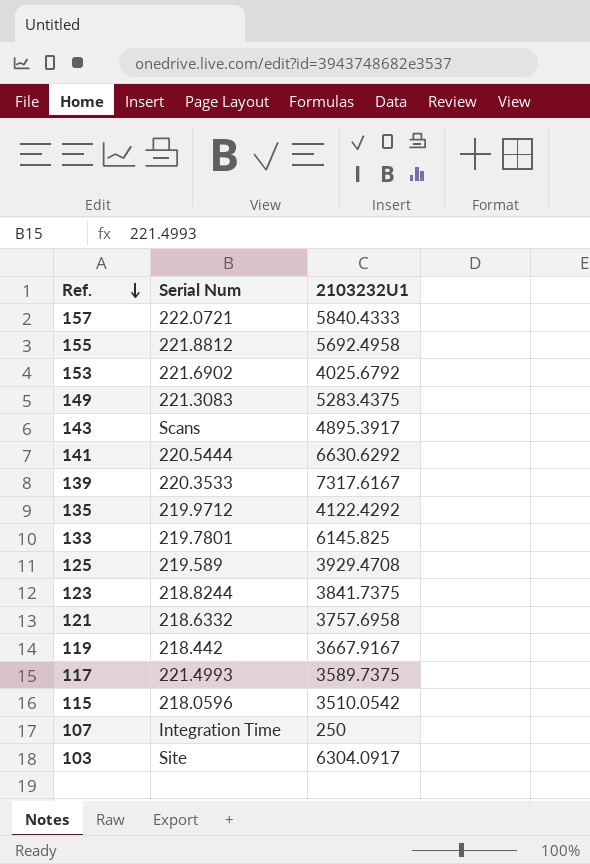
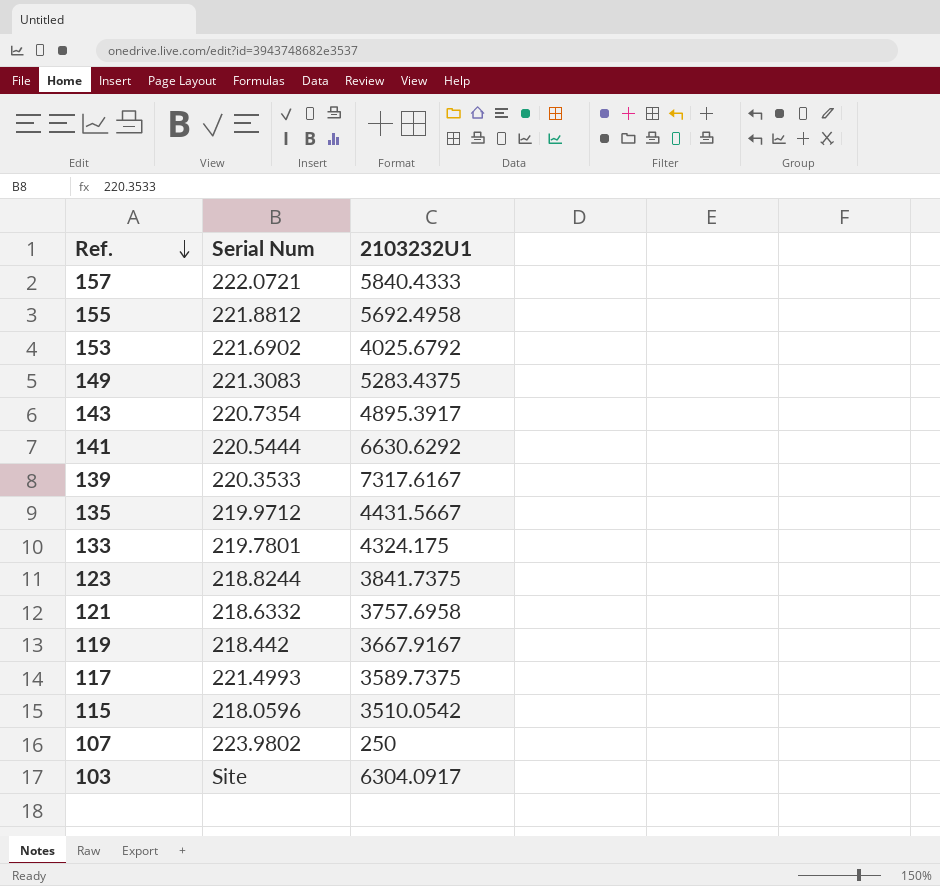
row 125: 219.589 | 3929.4708 -> none
143 | Serial Num: Scans -> 220.7354
135 | 2103232U1: 4122.4292 -> 4431.5667
133 | 2103232U1: 6145.825 -> 4324.175
107 | Serial Num: Integration Time -> 223.9802

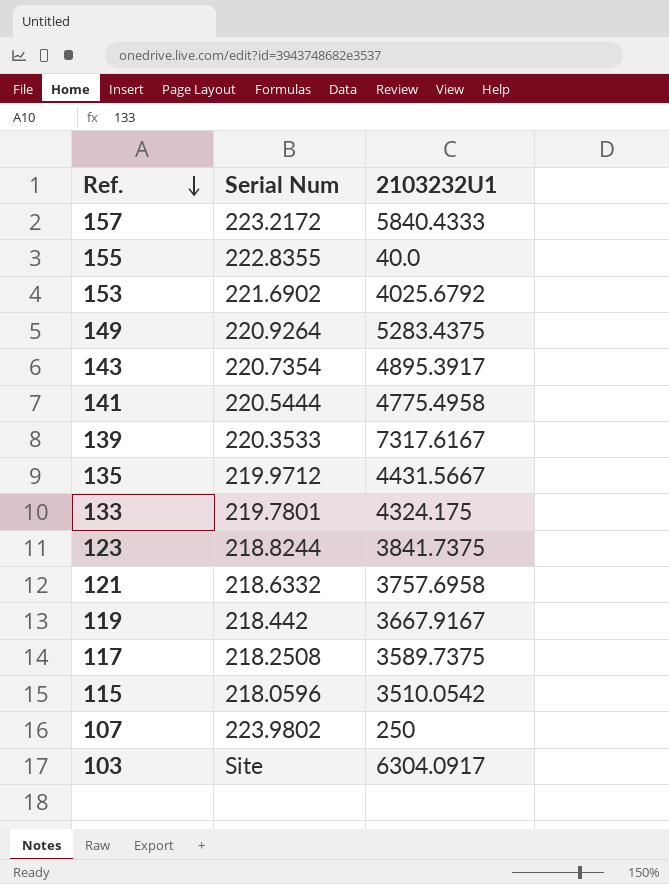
157 | Serial Num: 222.0721 -> 223.2172
155 | Serial Num: 221.8812 -> 222.8355
155 | 2103232U1: 5692.4958 -> 40.0
149 | Serial Num: 221.3083 -> 220.9264
141 | 2103232U1: 6630.6292 -> 4775.4958
117 | Serial Num: 221.4993 -> 218.2508

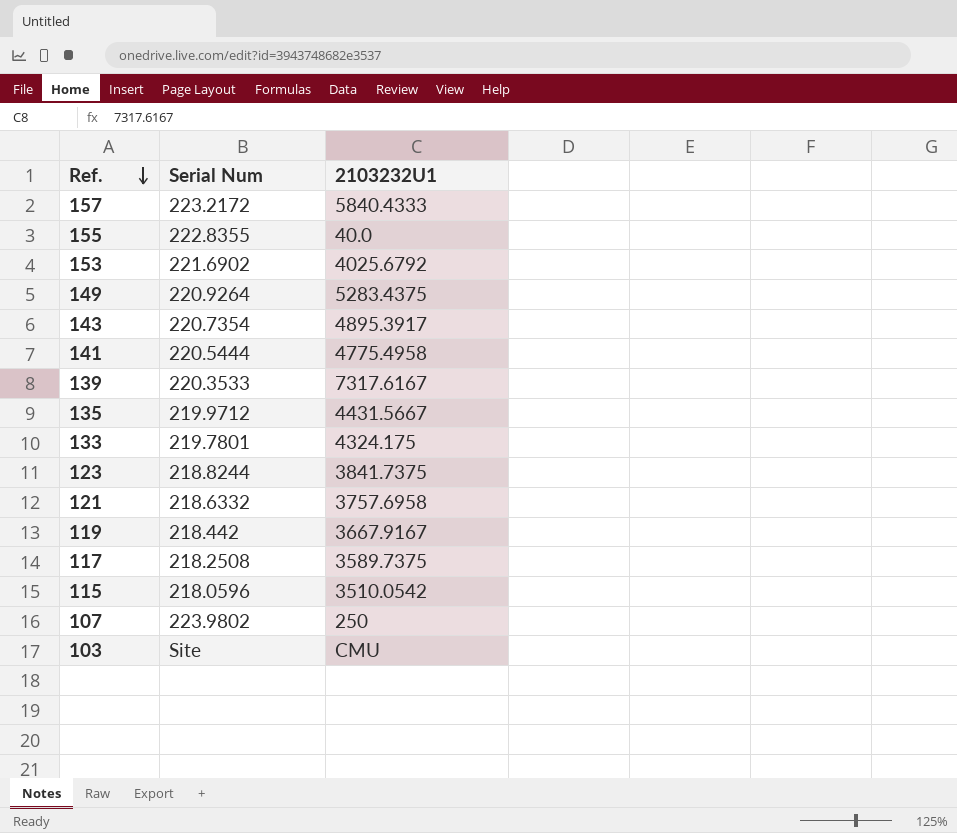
103 | 2103232U1: 6304.0917 -> CMU

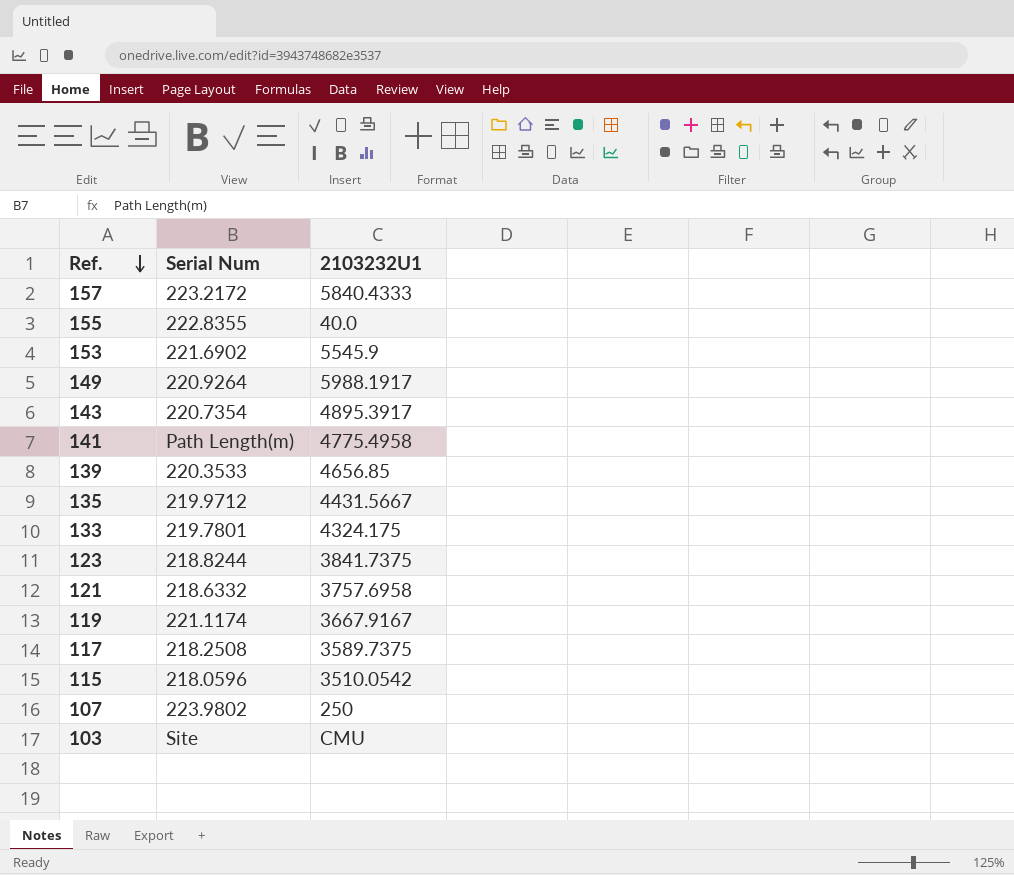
153 | 2103232U1: 4025.6792 -> 5545.9
149 | 2103232U1: 5283.4375 -> 5988.1917
141 | Serial Num: 220.5444 -> Path Length(m)
139 | 2103232U1: 7317.6167 -> 4656.85
119 | Serial Num: 218.442 -> 221.1174

